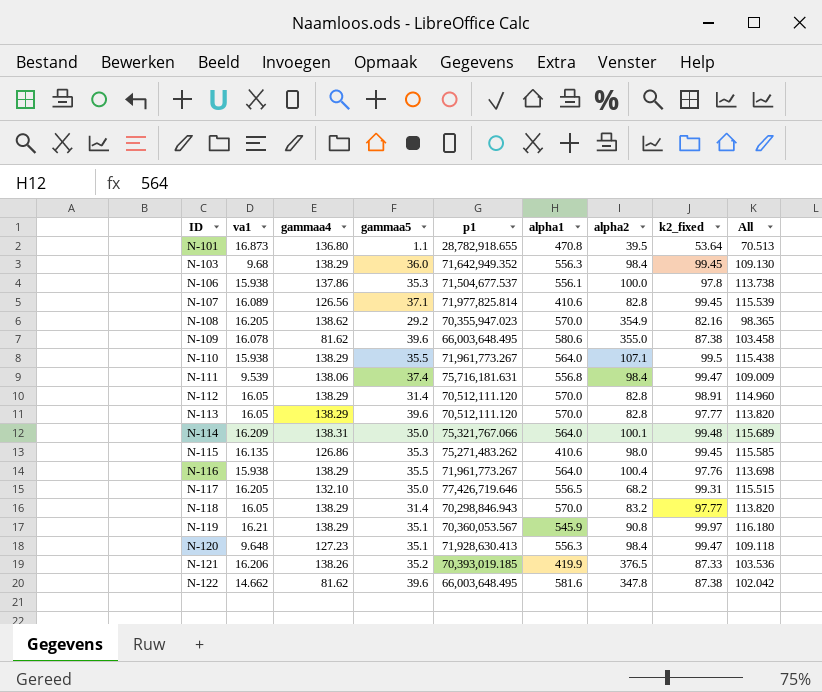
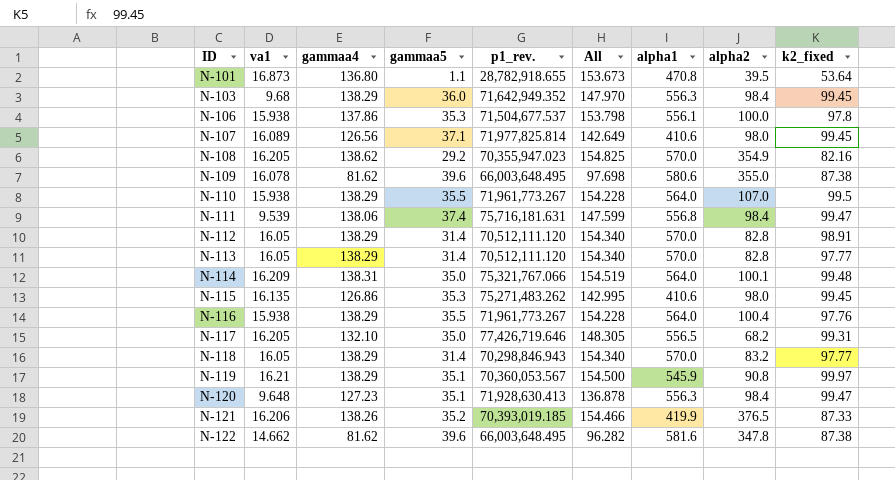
column name: p1 -> p1_rev.
column All | formula: [va1] + [k2_fixed] -> [va1] + [gammaa4]
column All | position: 9 -> 6
N-107 | alpha2: 82.8 -> 98.0
N-110 | alpha2: 107.1 -> 107.0
N-113 | gammaa5: 39.6 -> 31.4

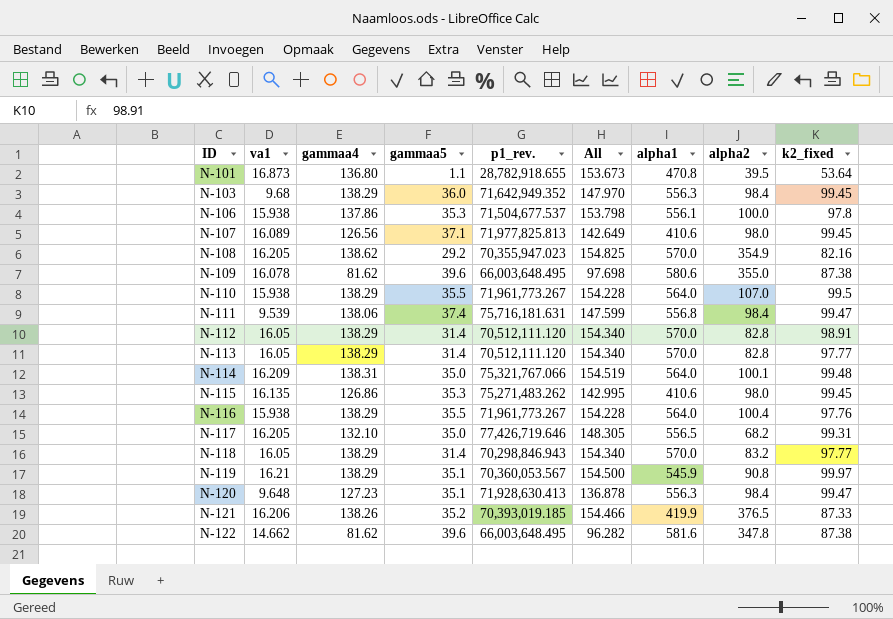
N-107 | p1_rev.: 71,977,825.814 -> 71,977,825.813

